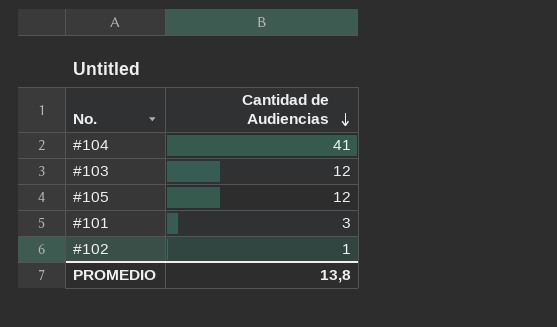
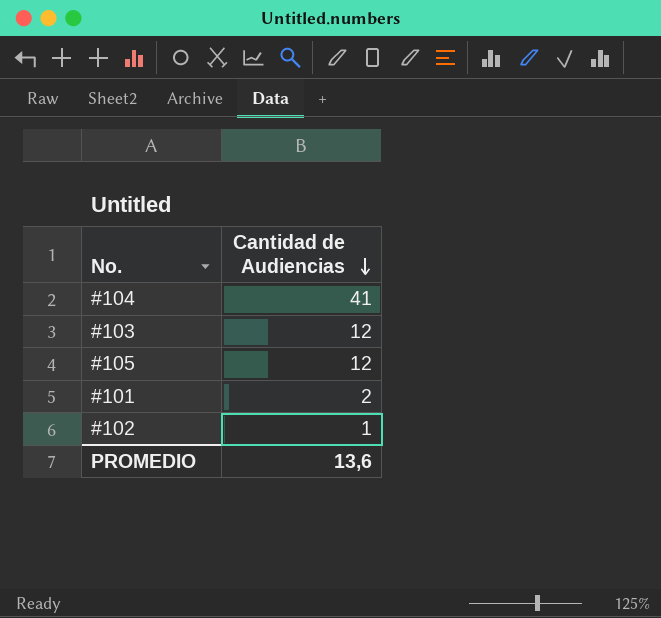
#101 | Cantidad de Audiencias: 3 -> 2
PROMEDIO | Cantidad de Audiencias: 13,8 -> 13,6

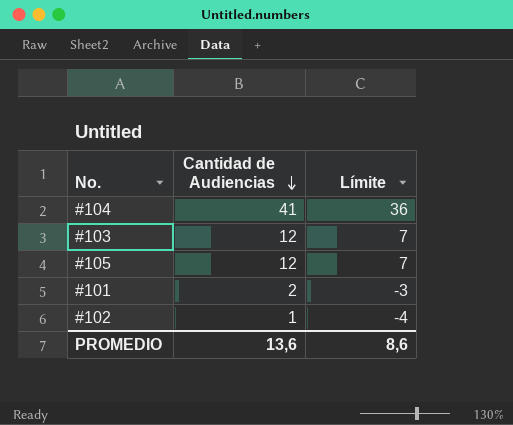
column Límite | formula: none -> [Cantidad de Audiencias] - 5

